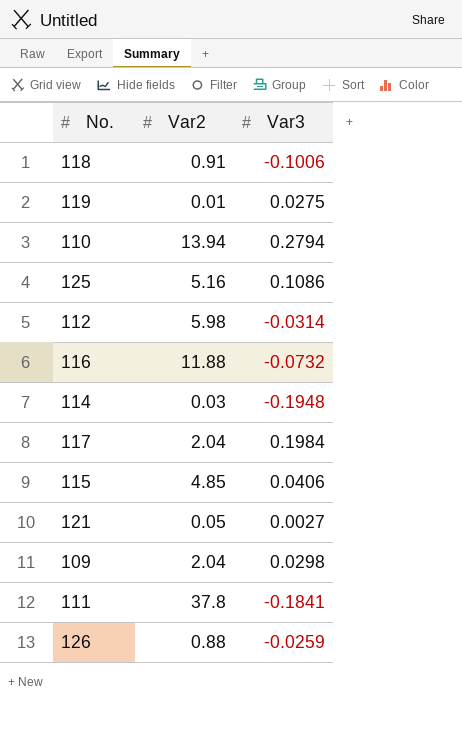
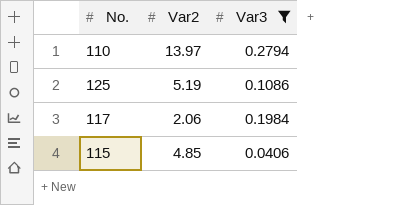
filter: none -> Var3 >= 0.0406
110 | Var2: 13.94 -> 13.97
125 | Var2: 5.16 -> 5.19
117 | Var2: 2.04 -> 2.06

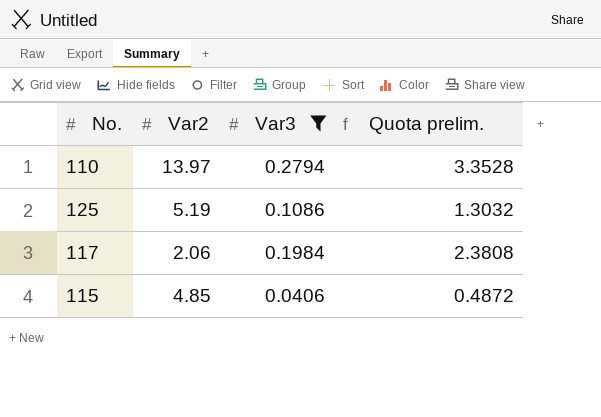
column Quota prelim. | formula: none -> [Var3] * 12

